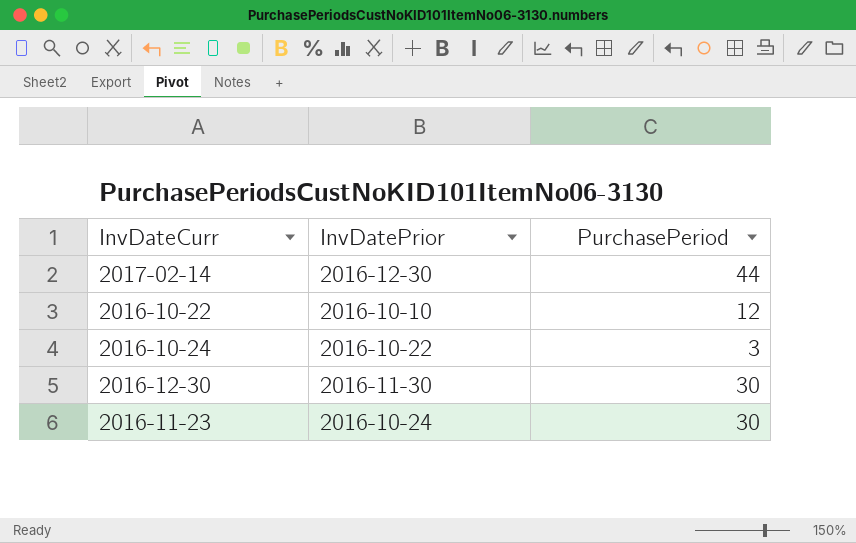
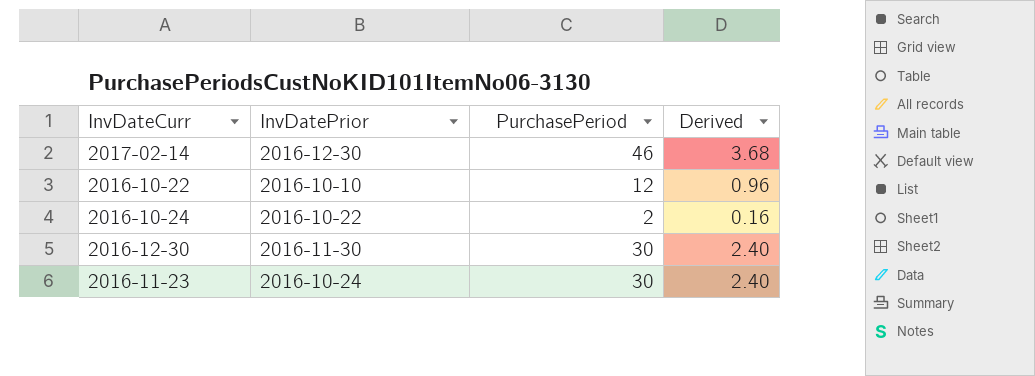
column Derived | formula: none -> [PurchasePeriod] * 0.08
2017-02-14 | PurchasePeriod: 44 -> 46
2016-10-24 | PurchasePeriod: 3 -> 2

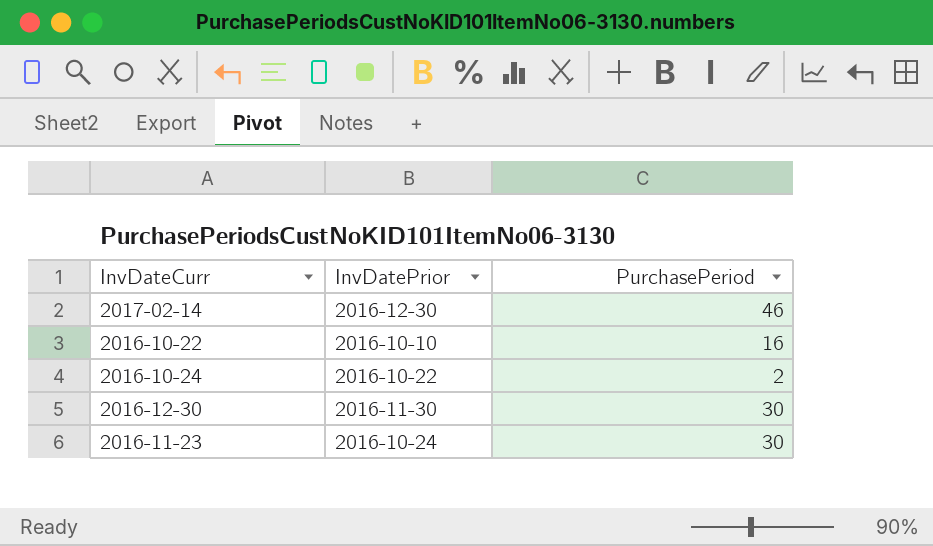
column Derived | formula: [PurchasePeriod] * 0.08 -> none
2016-10-22 | PurchasePeriod: 12 -> 16

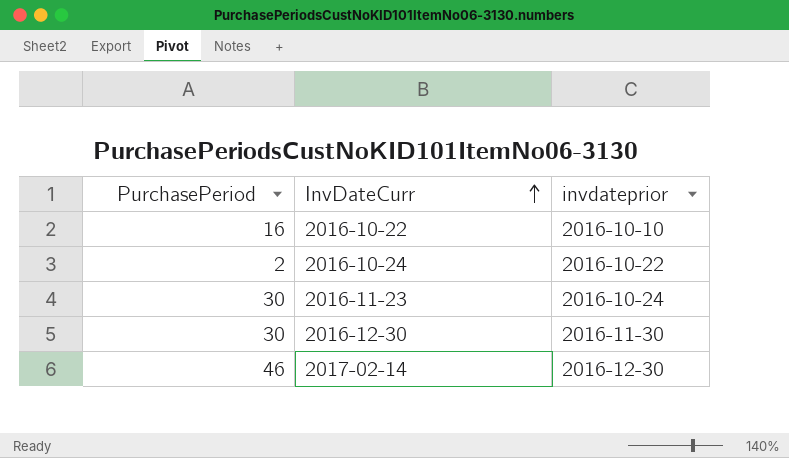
row order: none -> InvDateCurr ascending
column PurchasePeriod | position: 3 -> 1
column name: InvDatePrior -> invdateprior

